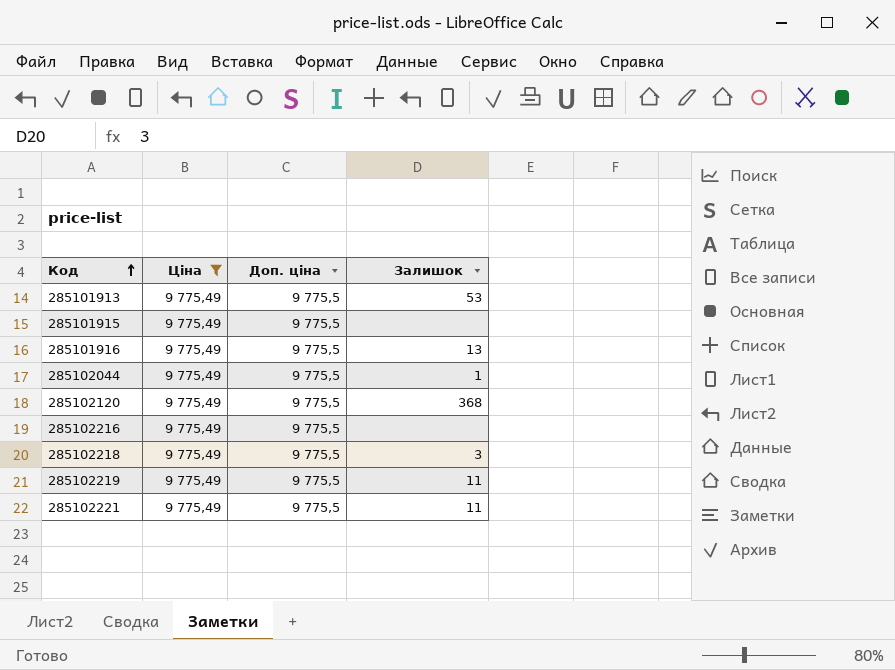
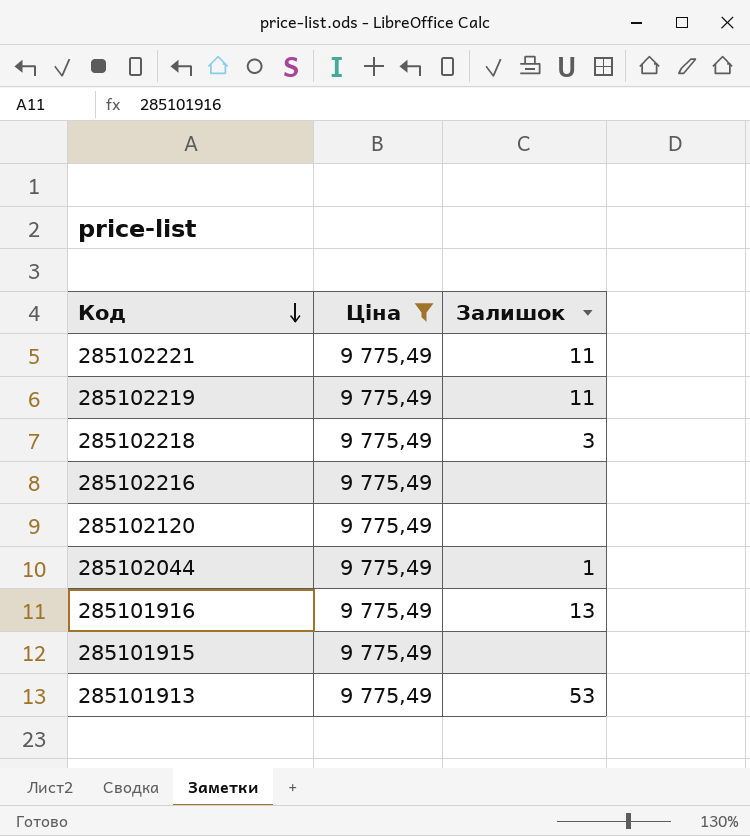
row order: Код ascending -> Код descending
column Доп. ціна | position: 3 -> none
285102120 | Залишок: 368 -> none

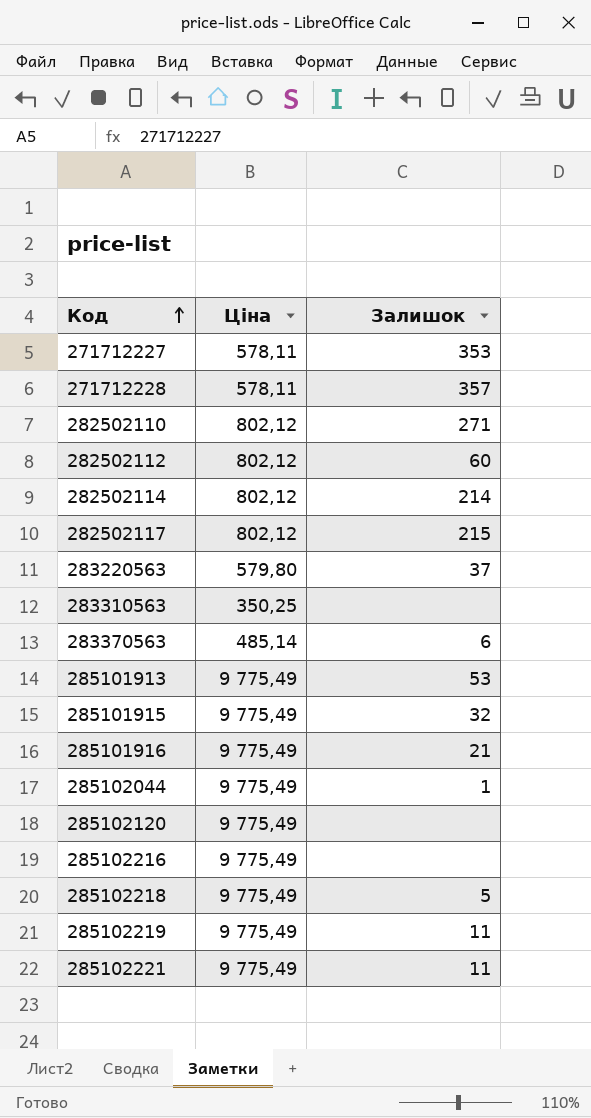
filter: Ціна = 9 775,49 -> none
row order: Код descending -> Код ascending
285101915 | Залишок: none -> 32
285101916 | Залишок: 13 -> 21
285102218 | Залишок: 3 -> 5

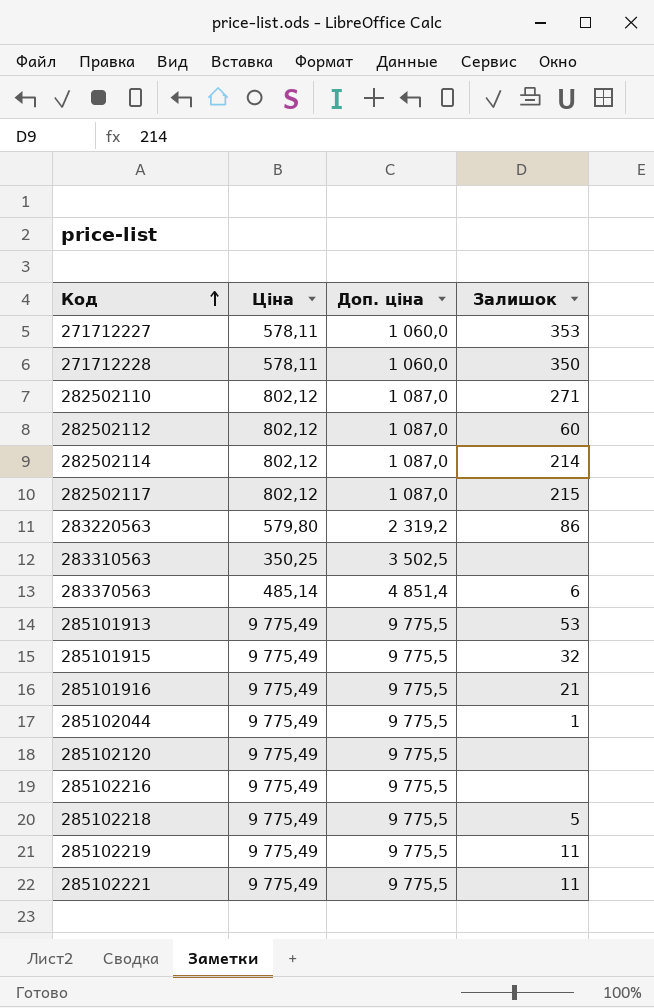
column Доп. ціна | position: none -> 3
271712228 | Залишок: 357 -> 350
283220563 | Залишок: 37 -> 86

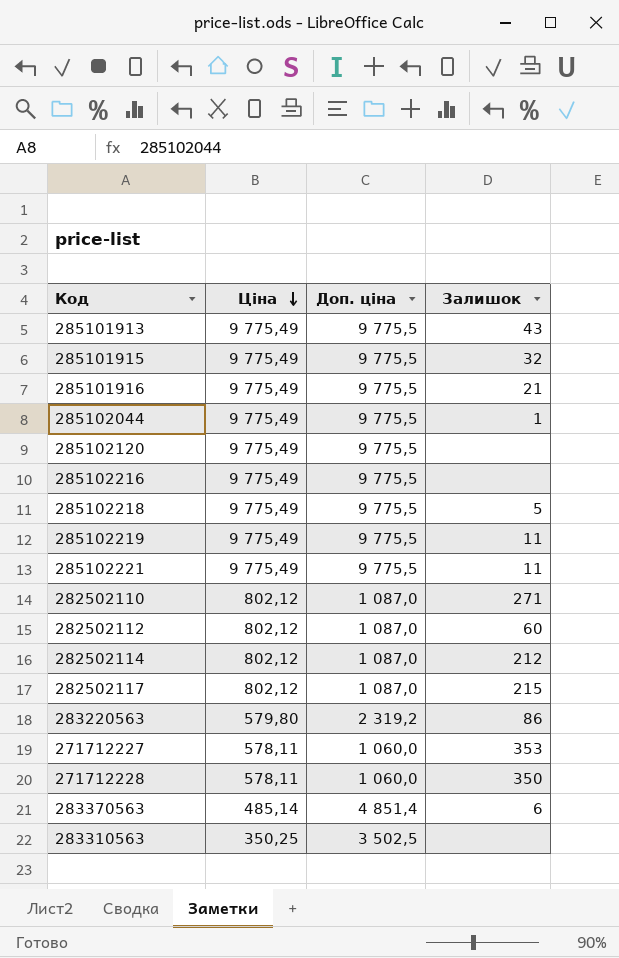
row order: Код ascending -> Ціна descending
285101913 | Залишок: 53 -> 43
282502114 | Залишок: 214 -> 212

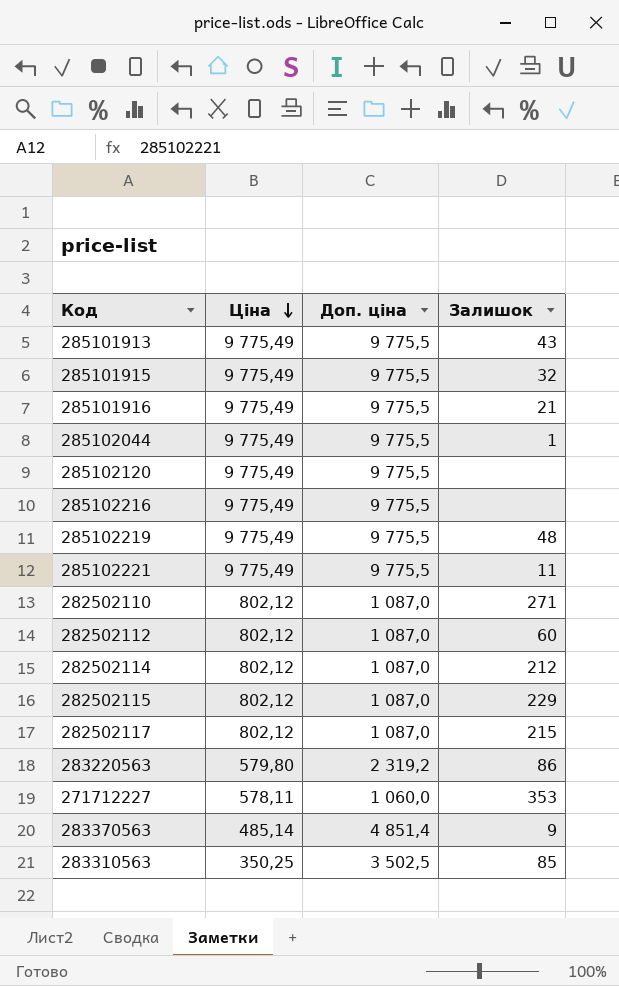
row 285102218: 9 775,49 | 9 775,5 | 5 -> none
row 271712228: 578,11 | 1 060,0 | 350 -> none
285102219 | Залишок: 11 -> 48
row 282502115: none -> 802,12 | 1 087,0 | 229
283370563 | Залишок: 6 -> 9
283310563 | Залишок: none -> 85

